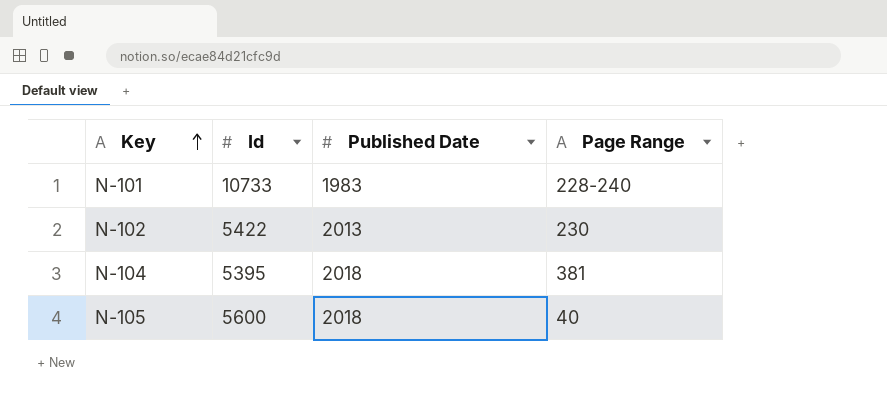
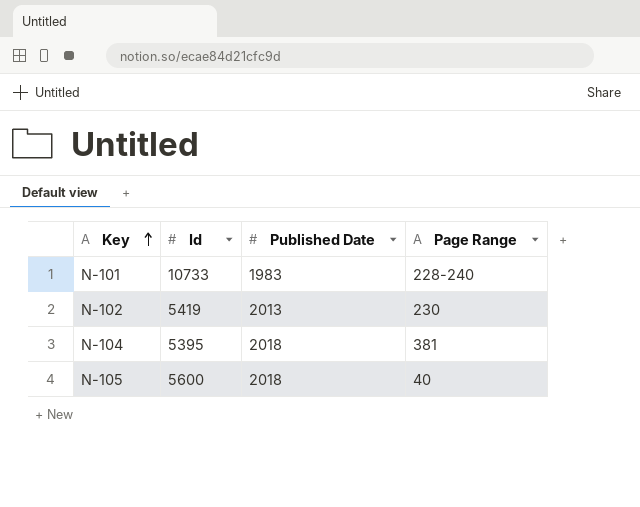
N-102 | Id: 5422 -> 5419

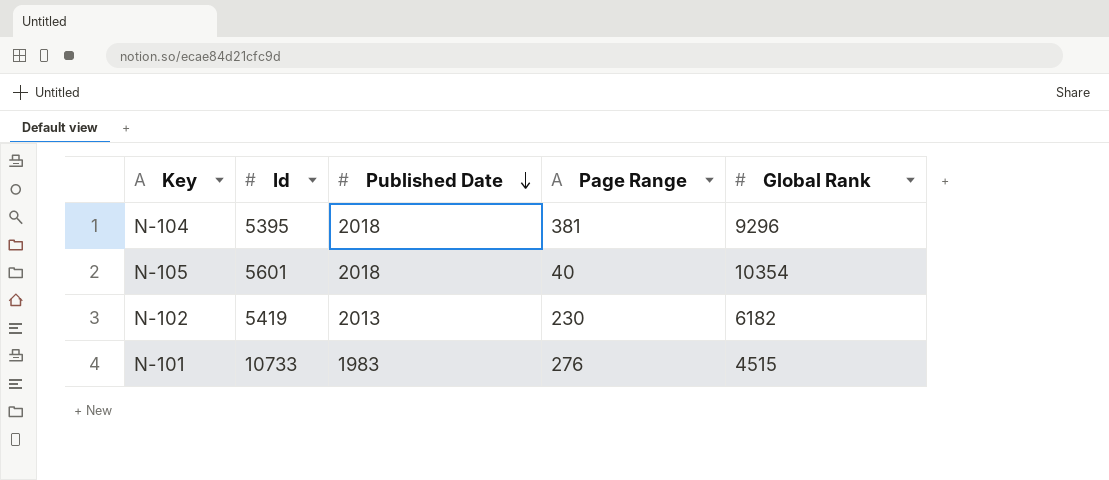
row order: Key ascending -> Published Date descending
column Global Rank | position: none -> 5
N-105 | Id: 5600 -> 5601
N-101 | Page Range: 228-240 -> 276

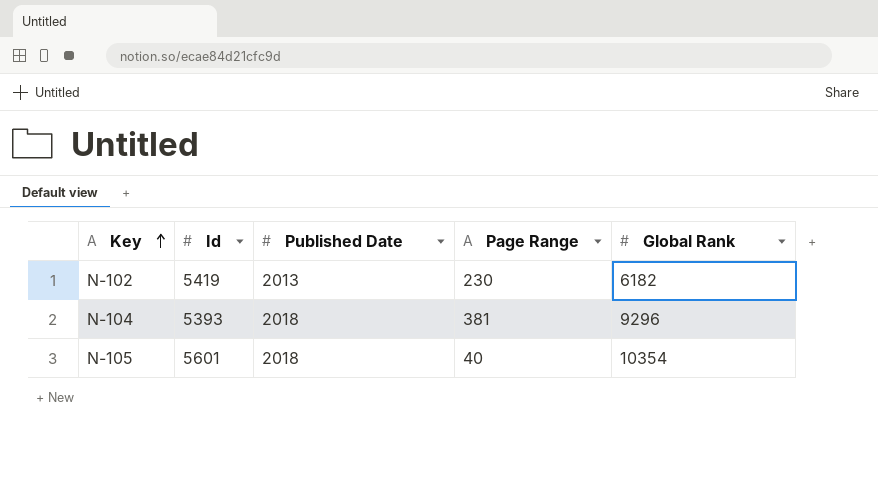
row order: Published Date descending -> Key ascending
row N-101: 10733 | 1983 | 276 | 4515 -> none
N-104 | Id: 5395 -> 5393

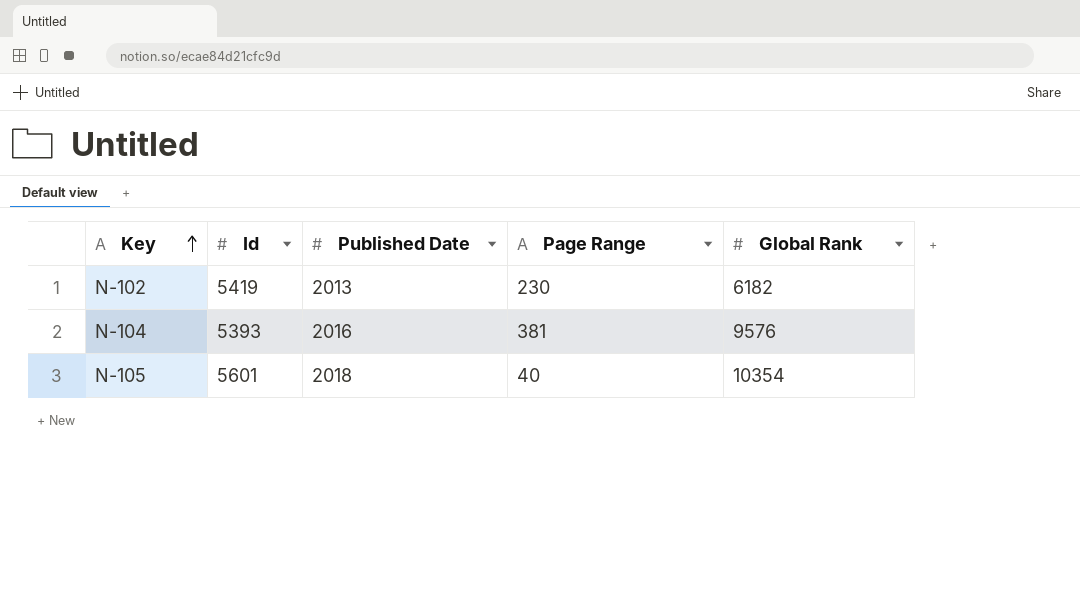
N-104 | Published Date: 2018 -> 2016
N-104 | Global Rank: 9296 -> 9576

